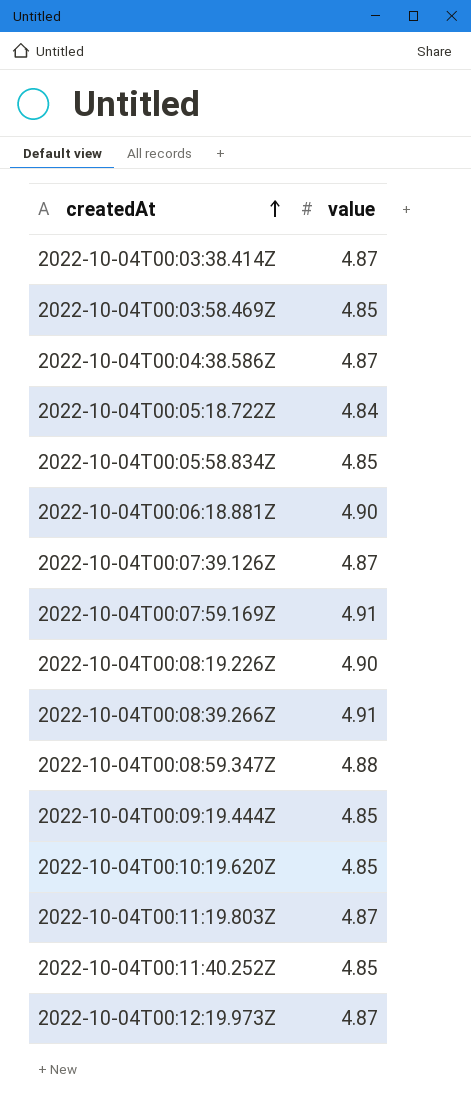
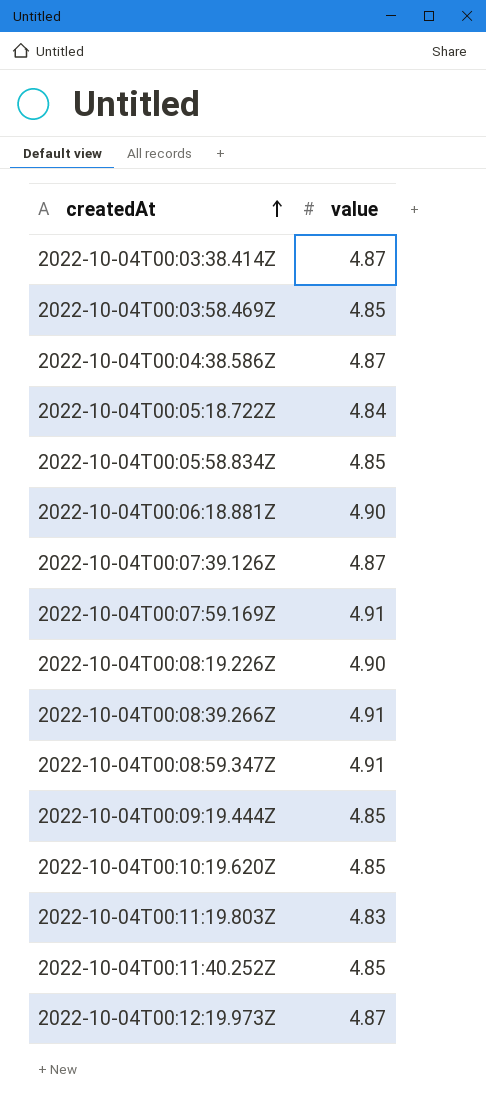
2022-10-04T00:08:59.347Z | value: 4.88 -> 4.91
2022-10-04T00:11:19.803Z | value: 4.87 -> 4.83

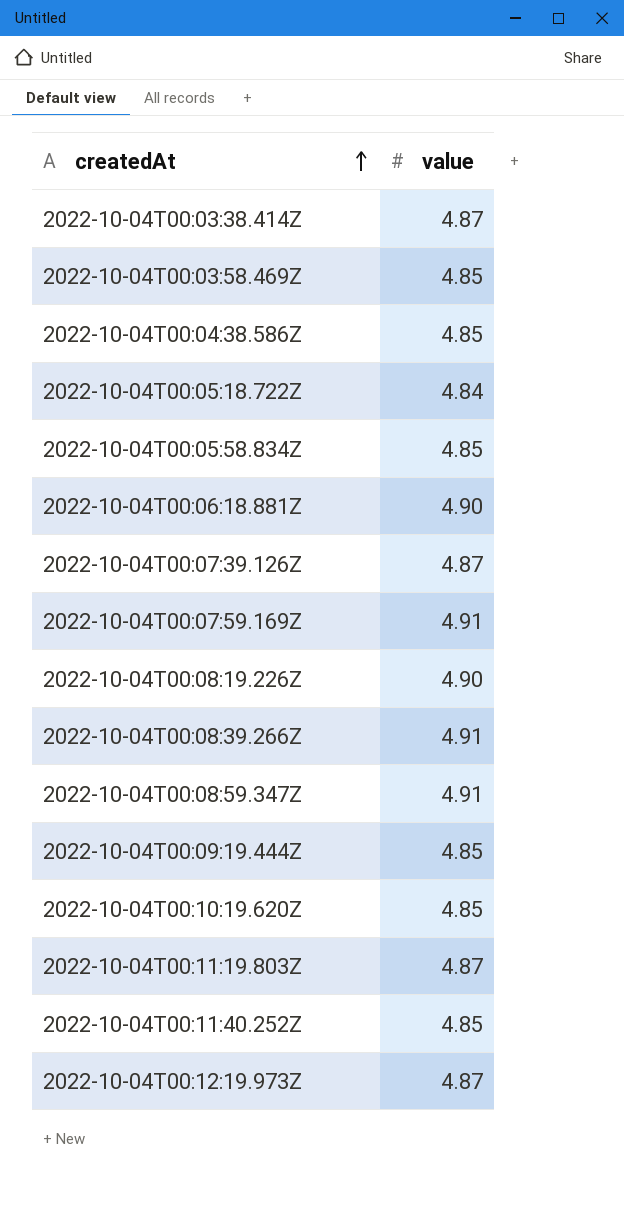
2022-10-04T00:04:38.586Z | value: 4.87 -> 4.85
2022-10-04T00:11:19.803Z | value: 4.83 -> 4.87

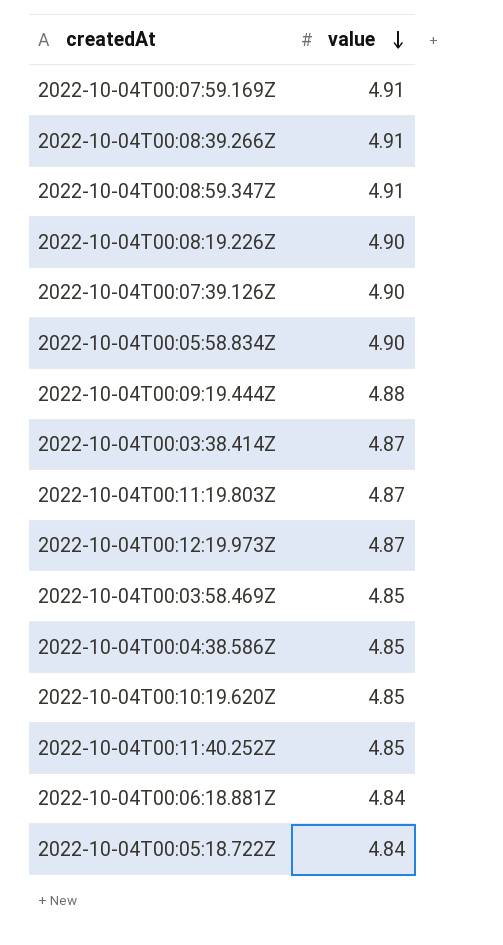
row order: createdAt ascending -> value descending
2022-10-04T00:07:39.126Z | value: 4.87 -> 4.90
2022-10-04T00:05:58.834Z | value: 4.85 -> 4.90
2022-10-04T00:09:19.444Z | value: 4.85 -> 4.88
2022-10-04T00:06:18.881Z | value: 4.90 -> 4.84

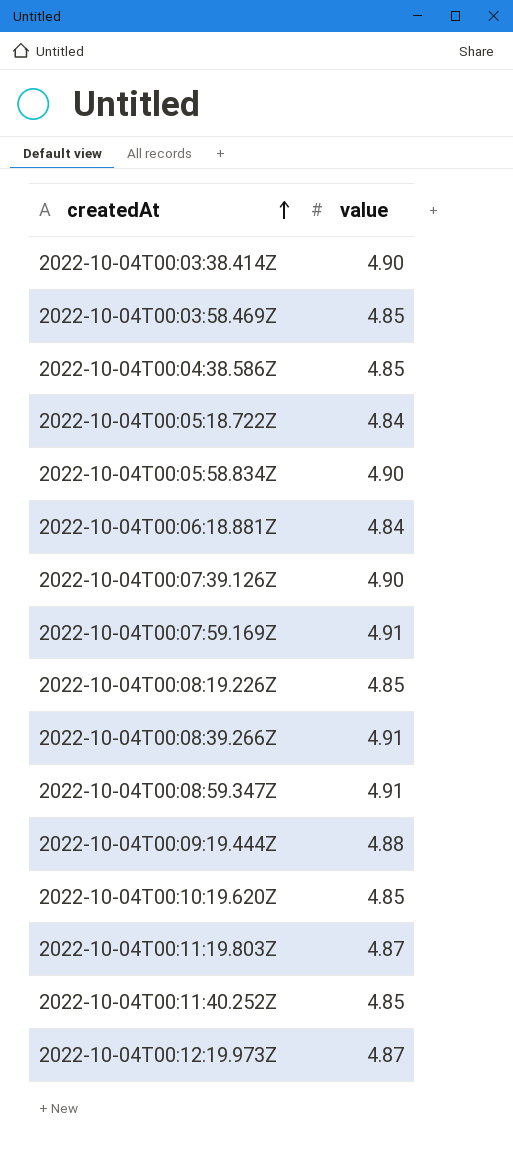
row order: value descending -> createdAt ascending
2022-10-04T00:03:38.414Z | value: 4.87 -> 4.90
2022-10-04T00:08:19.226Z | value: 4.90 -> 4.85

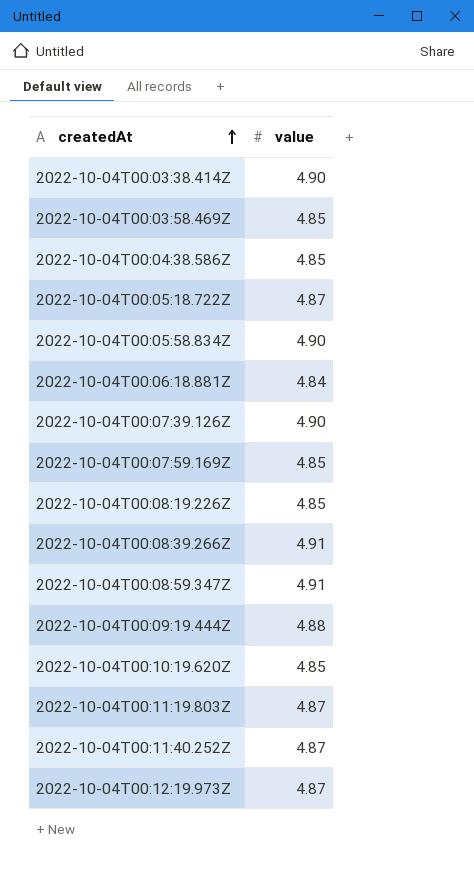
2022-10-04T00:05:18.722Z | value: 4.84 -> 4.87
2022-10-04T00:07:59.169Z | value: 4.91 -> 4.85
2022-10-04T00:11:40.252Z | value: 4.85 -> 4.87

